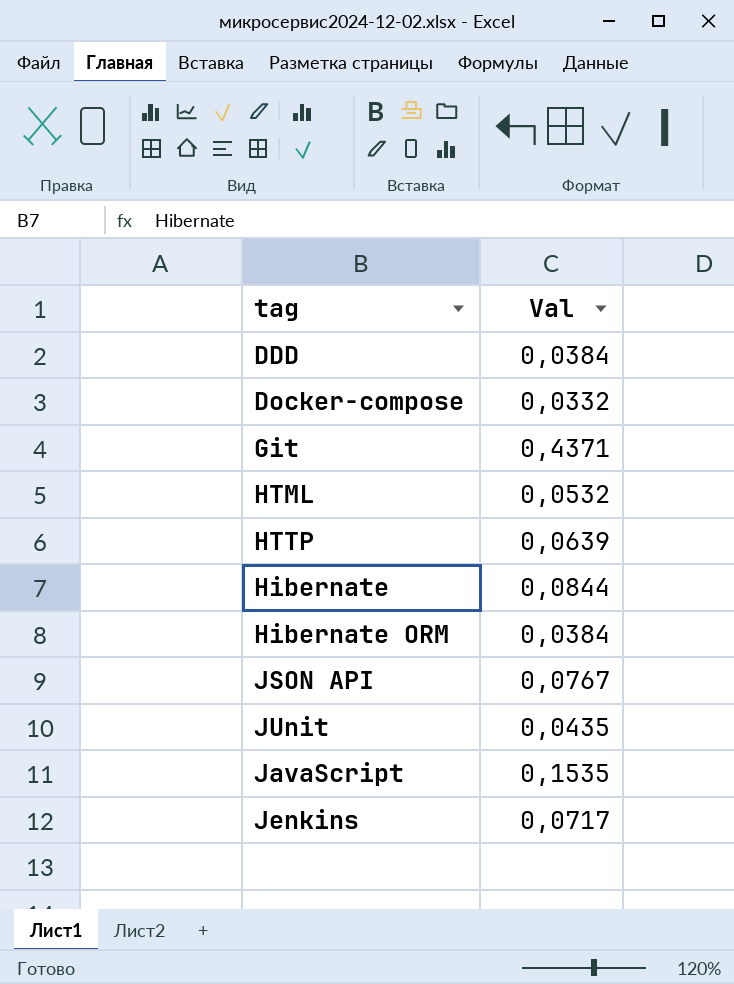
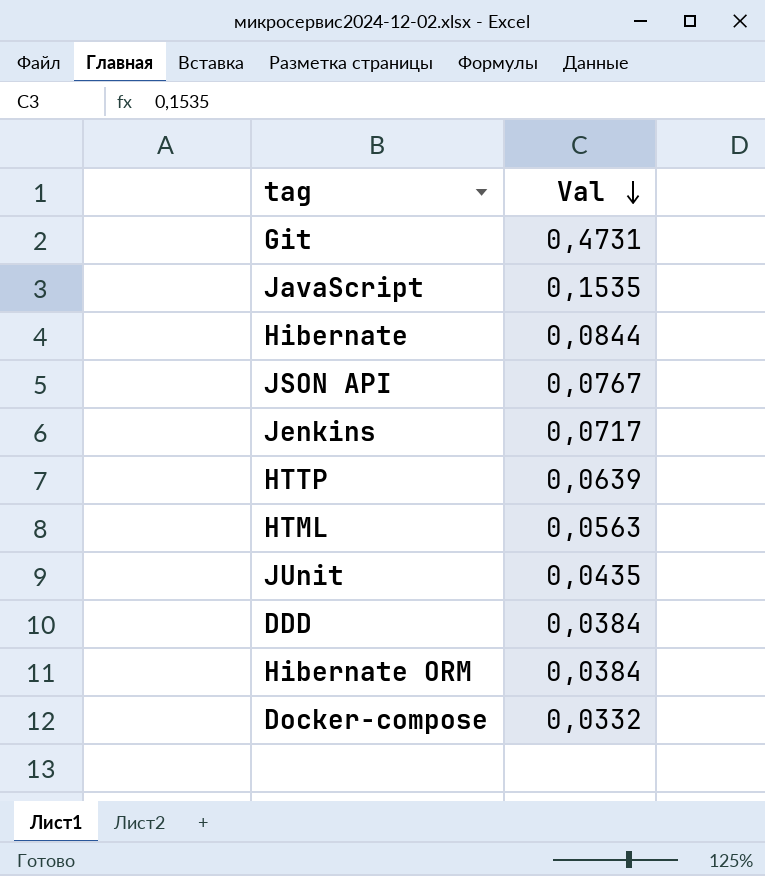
row order: none -> Val descending
Git | Val: 0,4371 -> 0,4731
HTML | Val: 0,0532 -> 0,0563

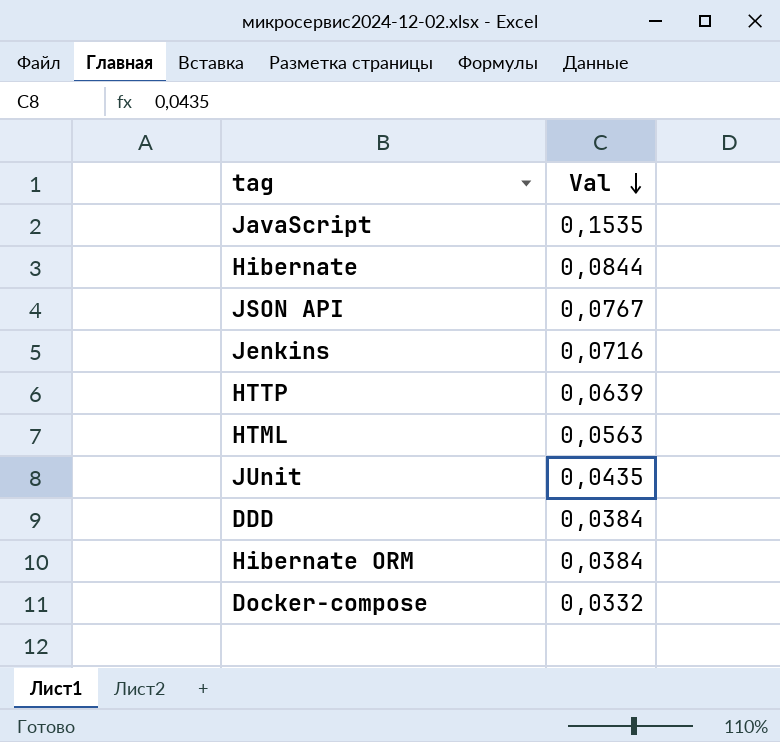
row Git: 0,4731 -> none
Jenkins | Val: 0,0717 -> 0,0716

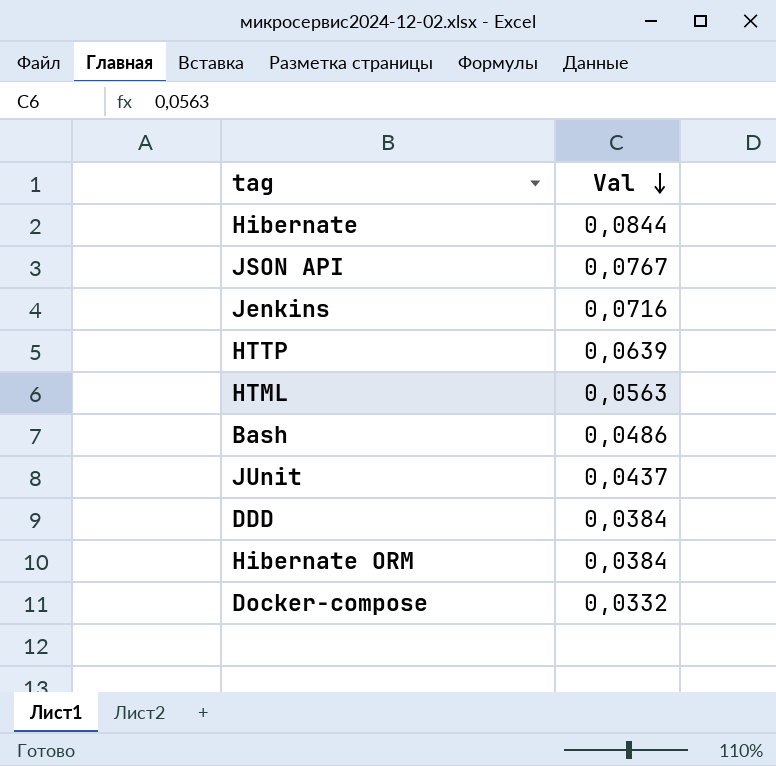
row JavaScript: 0,1535 -> none
row Bash: none -> 0,0486
JUnit | Val: 0,0435 -> 0,0437

